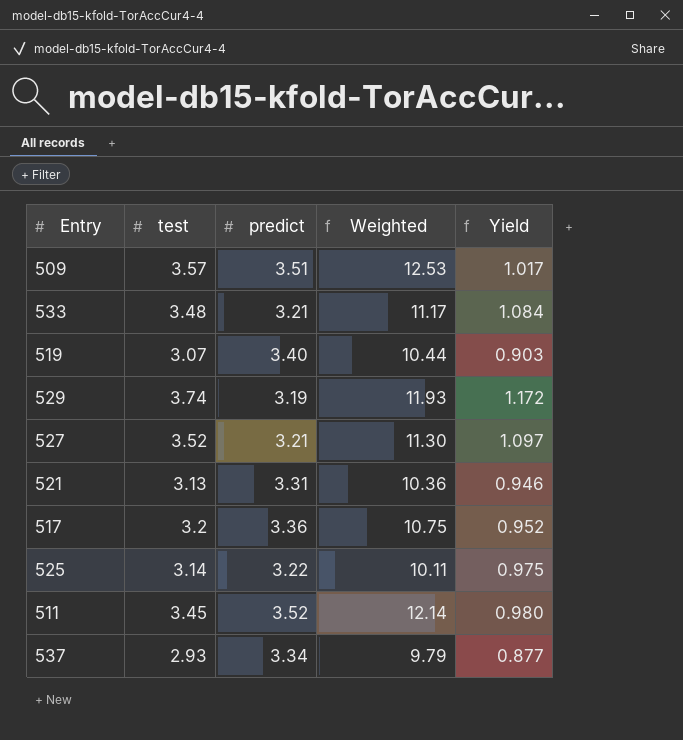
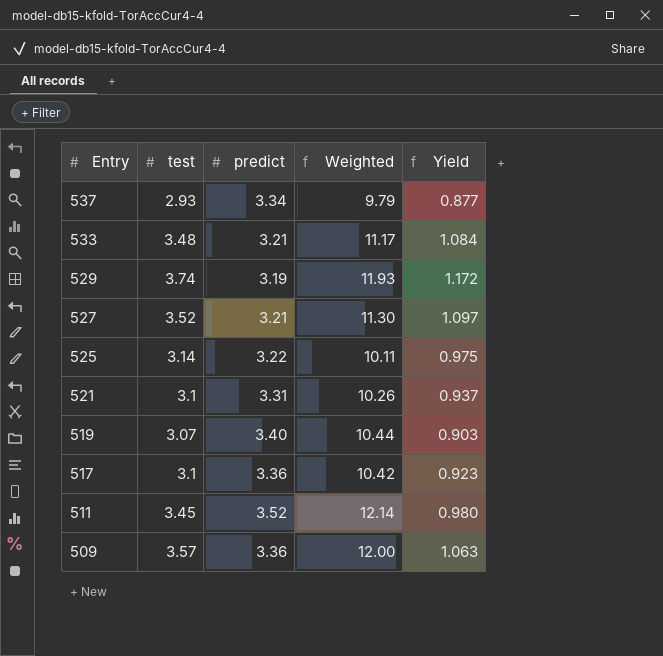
row order: none -> Entry descending
521 | test: 3.13 -> 3.1
521 | Weighted: 10.36 -> 10.26
521 | Yield: 0.946 -> 0.937
517 | test: 3.2 -> 3.1
517 | Weighted: 10.75 -> 10.42
517 | Yield: 0.952 -> 0.923
509 | predict: 3.51 -> 3.36
509 | Weighted: 12.53 -> 12.00
509 | Yield: 1.017 -> 1.063

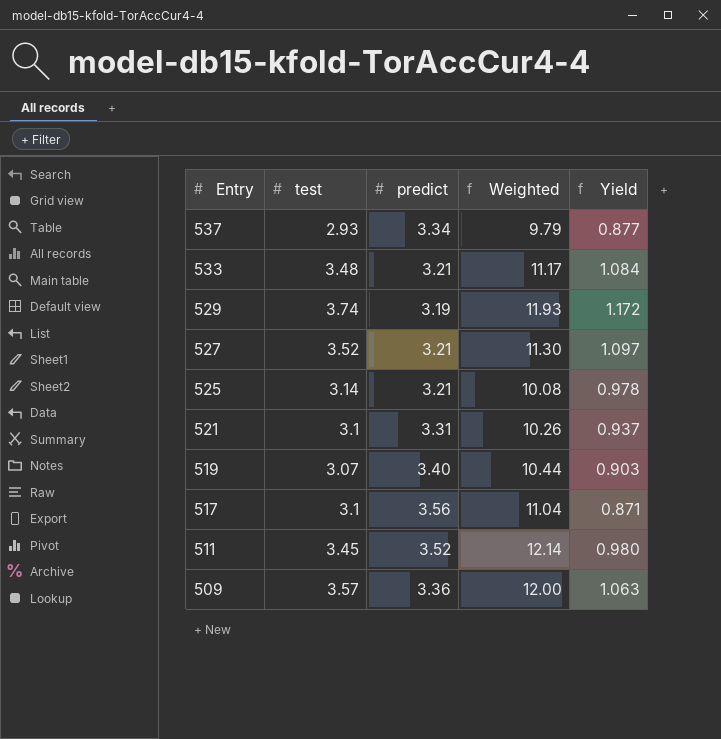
525 | predict: 3.22 -> 3.21
525 | Weighted: 10.11 -> 10.08
525 | Yield: 0.975 -> 0.978
517 | predict: 3.36 -> 3.56
517 | Weighted: 10.42 -> 11.04
517 | Yield: 0.923 -> 0.871

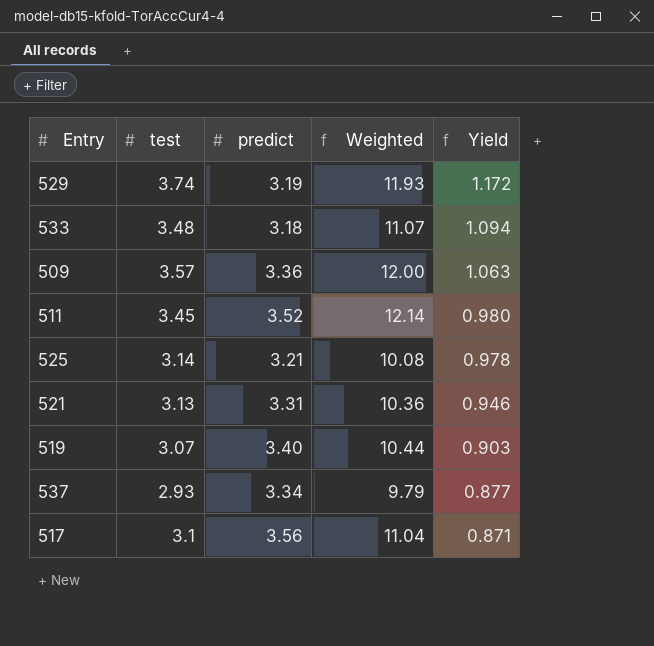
row order: Entry descending -> Yield descending
row 527: 3.52 | 3.21 | 11.30 | 1.097 -> none
533 | predict: 3.21 -> 3.18
533 | Weighted: 11.17 -> 11.07
533 | Yield: 1.084 -> 1.094
521 | test: 3.1 -> 3.13
521 | Weighted: 10.26 -> 10.36
521 | Yield: 0.937 -> 0.946

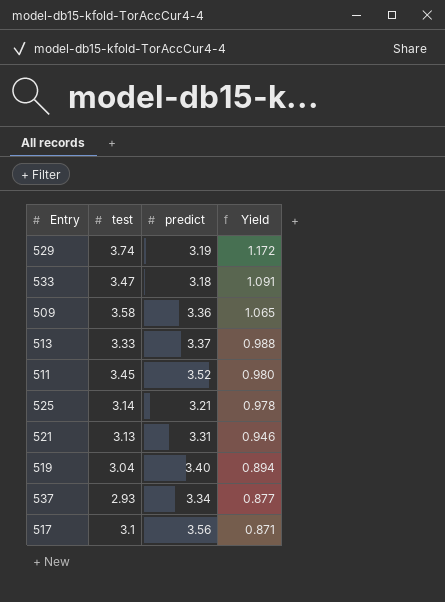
column Weighted | formula: [test] * [predict] -> none
533 | test: 3.48 -> 3.47
533 | Yield: 1.094 -> 1.091
509 | test: 3.57 -> 3.58
509 | Yield: 1.063 -> 1.065
row 513: none -> 3.33 | 3.37 | 0.988
519 | test: 3.07 -> 3.04
519 | Yield: 0.903 -> 0.894

